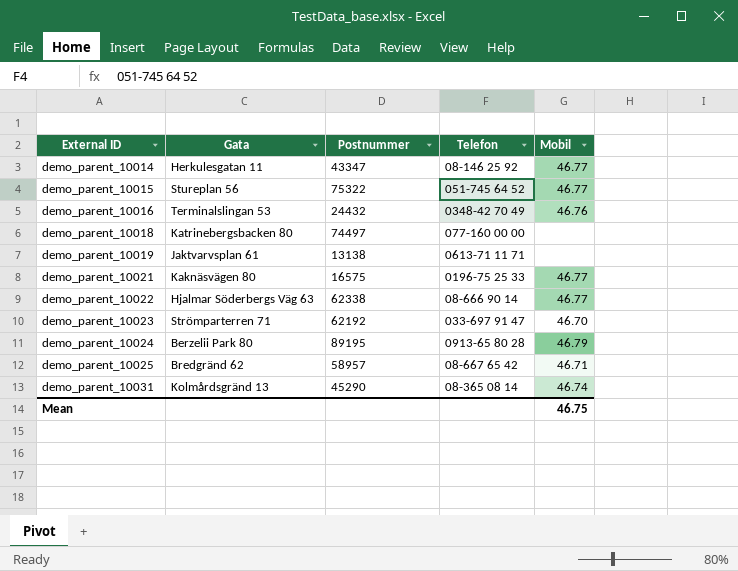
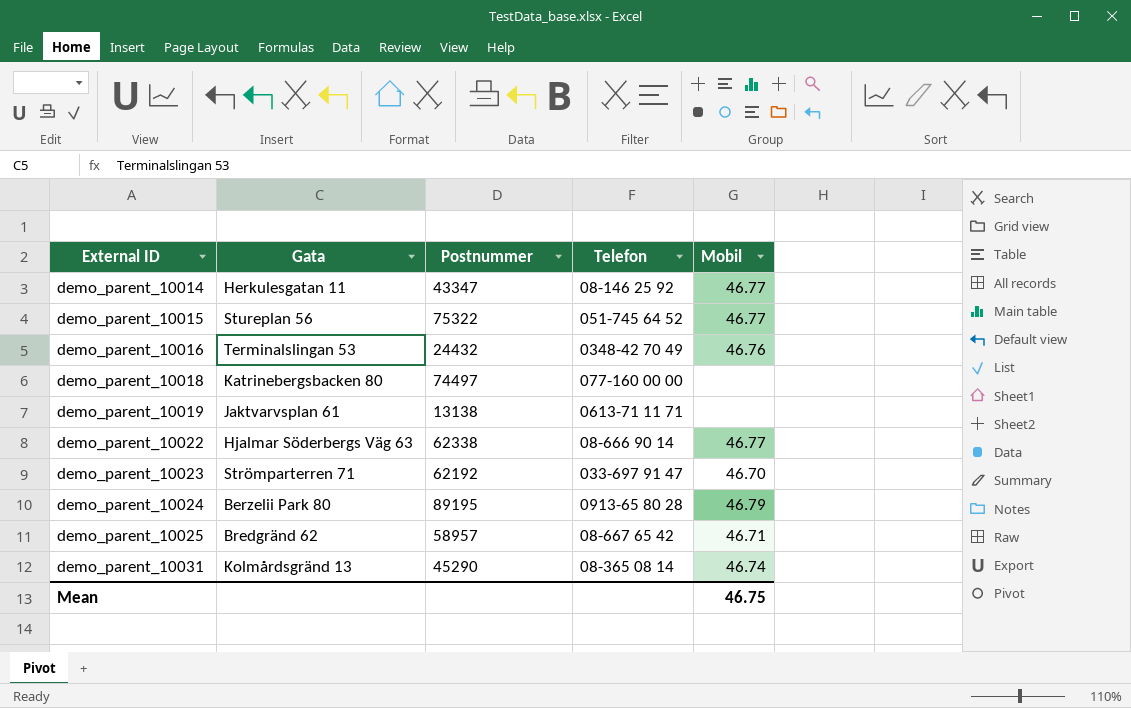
row demo_parent_10021: Kaknäsvägen 80 | 16575 | 0196-75 25 33 | 46.77 -> none

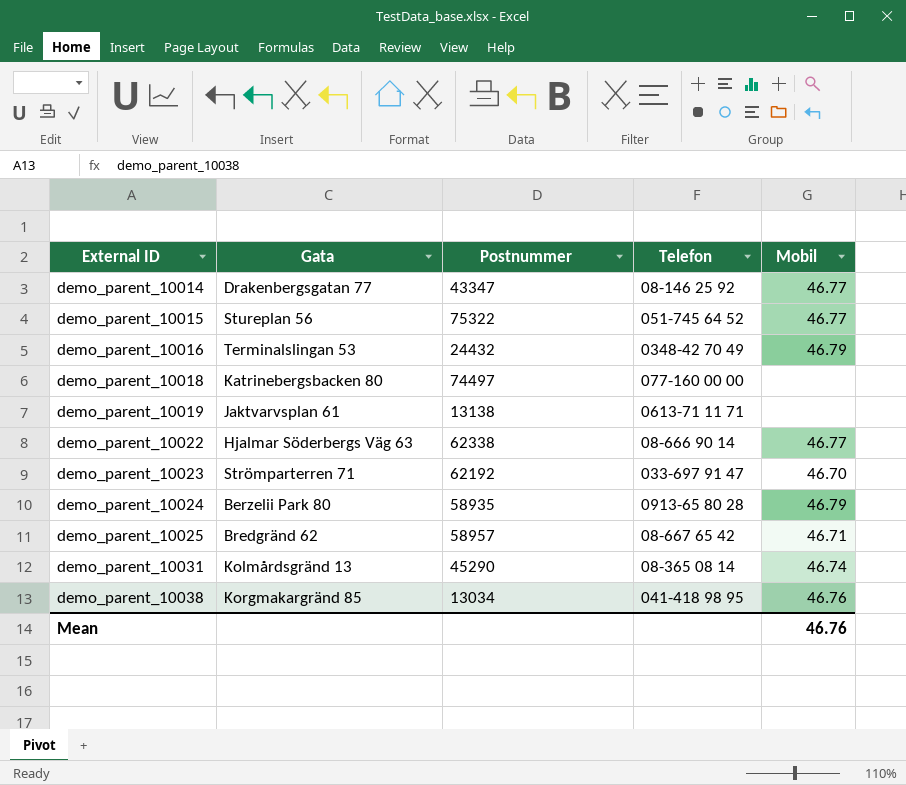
demo_parent_10014 | Gata: Herkulesgatan 11 -> Drakenbergsgatan 77
demo_parent_10016 | Mobil: 46.76 -> 46.79
demo_parent_10024 | Postnummer: 89195 -> 58935
row demo_parent_10038: none -> Korgmakargränd 85 | 13034 | 041-418 98 95 | 46.76
Mean | Mobil: 46.75 -> 46.76

